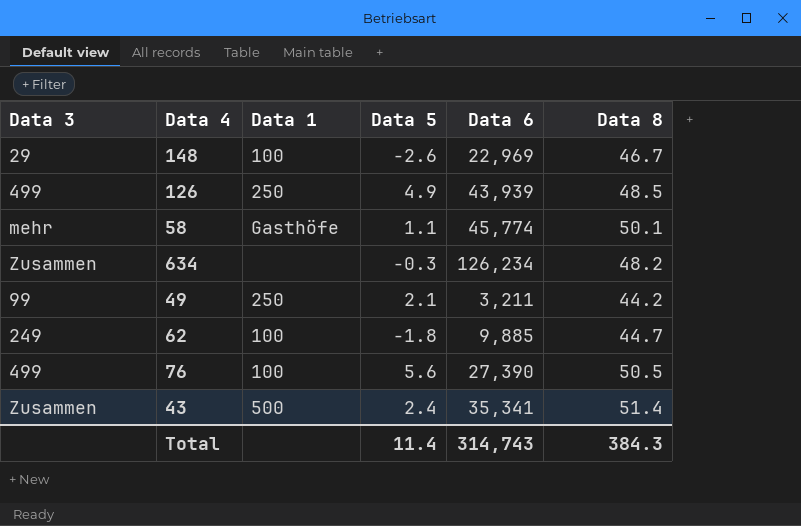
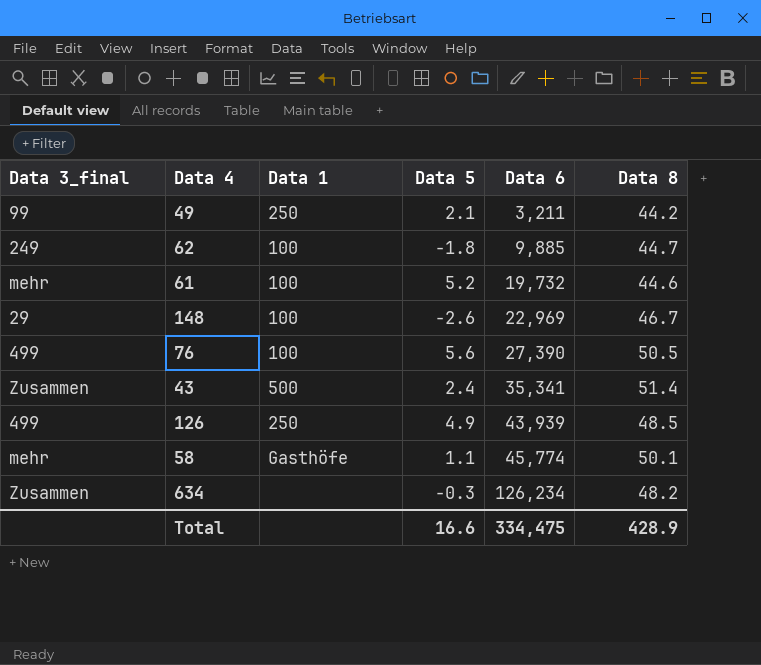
row order: none -> Data 6 ascending
column name: Data 3 -> Data 3_final
row 61: none -> mehr | 100 | 5.2 | 19,732 | 44.6
Total | Data 5: 11.4 -> 16.6
Total | Data 6: 314,743 -> 334,475
Total | Data 8: 384.3 -> 428.9

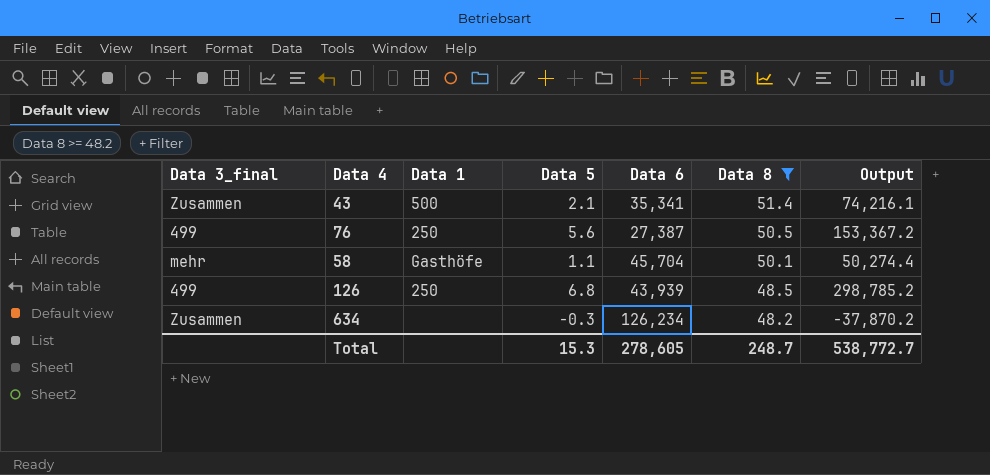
filter: none -> Data 8 >= 48.2
row order: Data 6 ascending -> Data 8 descending
column Output | formula: none -> [Data 5] * [Data 6]
43 | Data 5: 2.4 -> 2.1
76 | Data 1: 100 -> 250
76 | Data 6: 27,390 -> 27,387
58 | Data 6: 45,774 -> 45,704
126 | Data 5: 4.9 -> 6.8
Total | Data 5: 16.6 -> 15.3
Total | Data 6: 334,475 -> 278,605
Total | Data 8: 428.9 -> 248.7

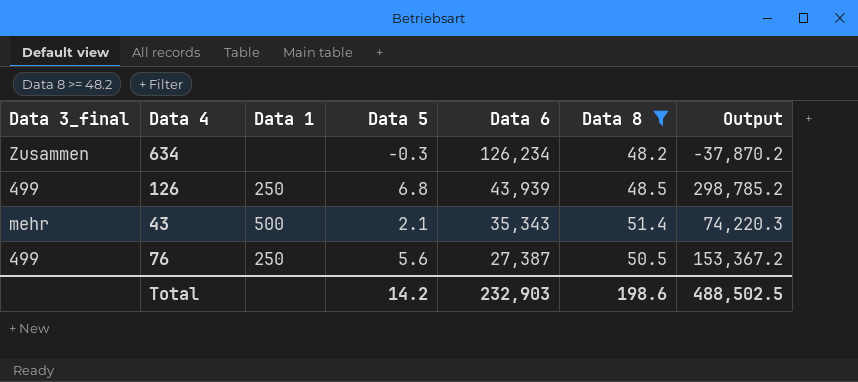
row order: Data 8 descending -> Data 6 descending
row 58: mehr | Gasthöfe | 1.1 | 45,704 | 50.1 | 50,274.4 -> none
43 | Data 3_final: Zusammen -> mehr
43 | Data 6: 35,341 -> 35,343
43 | Output: 74,216.1 -> 74,220.3
Total | Data 5: 15.3 -> 14.2
Total | Data 6: 278,605 -> 232,903
Total | Data 8: 248.7 -> 198.6
Total | Output: 538,772.7 -> 488,502.5

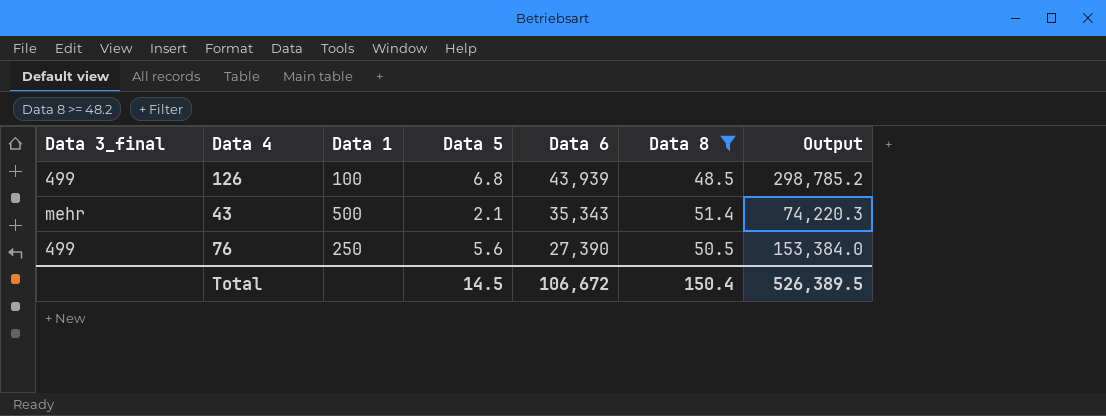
row 634: Zusammen | none | -0.3 | 126,234 | 48.2 | -37,870.2 -> none
126 | Data 1: 250 -> 100
76 | Data 6: 27,387 -> 27,390
76 | Output: 153,367.2 -> 153,384.0
Total | Data 5: 14.2 -> 14.5
Total | Data 6: 232,903 -> 106,672
Total | Data 8: 198.6 -> 150.4
Total | Output: 488,502.5 -> 526,389.5

